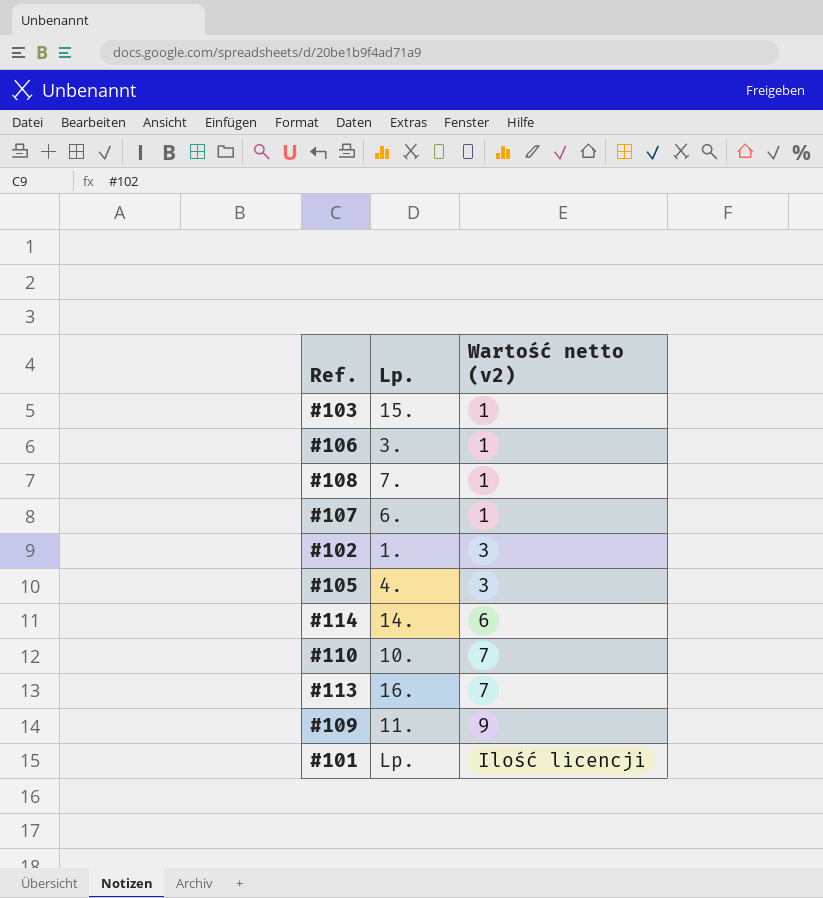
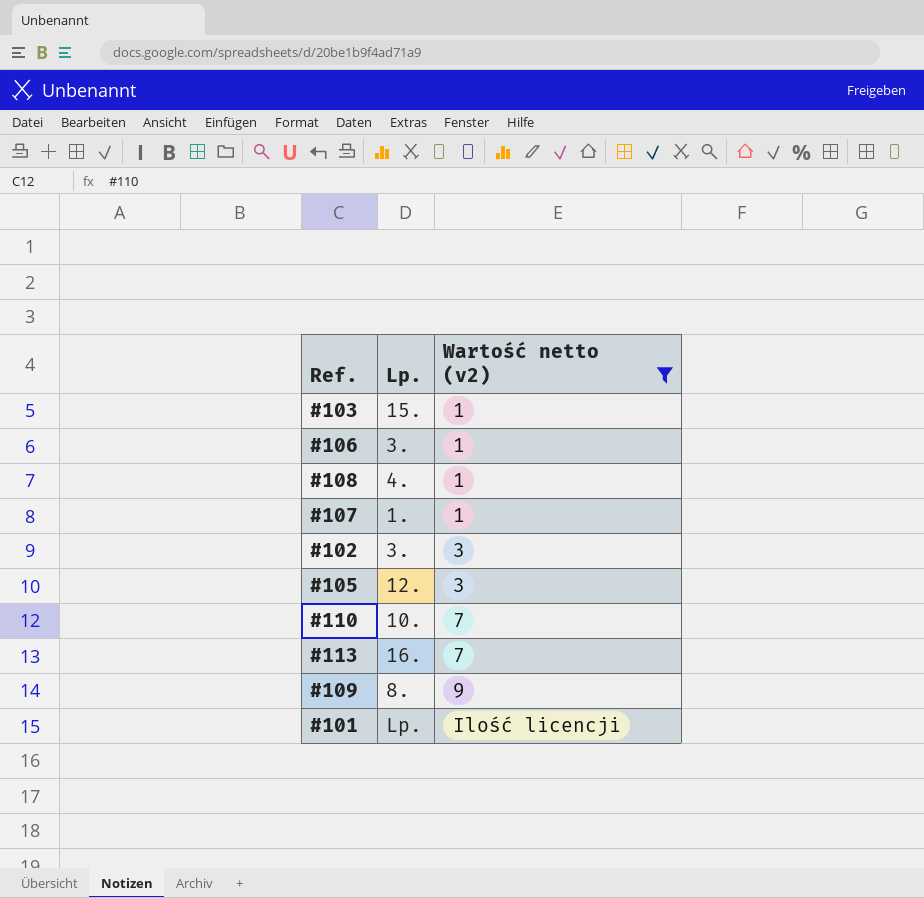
filter: none -> Wartość netto (v2) != 6
#108 | Lp.: 7. -> 4.
#107 | Lp.: 6. -> 1.
#102 | Lp.: 1. -> 3.
#105 | Lp.: 4. -> 12.
#109 | Lp.: 11. -> 8.

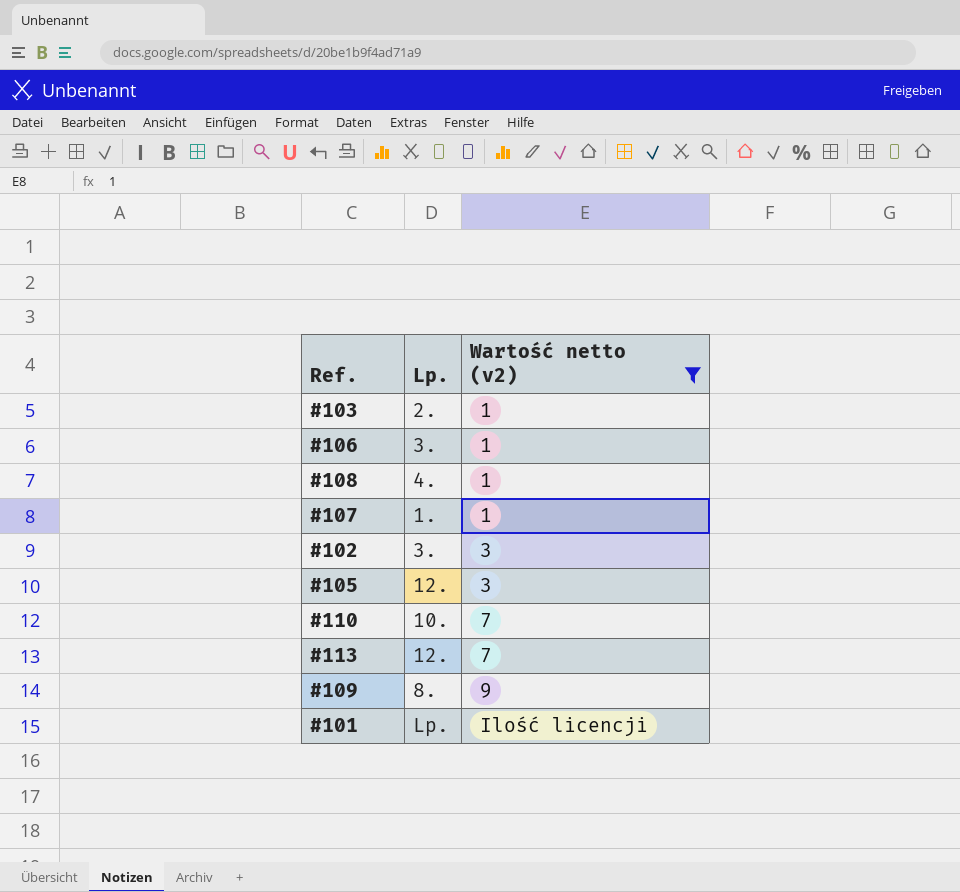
#103 | Lp.: 15. -> 2.
#113 | Lp.: 16. -> 12.

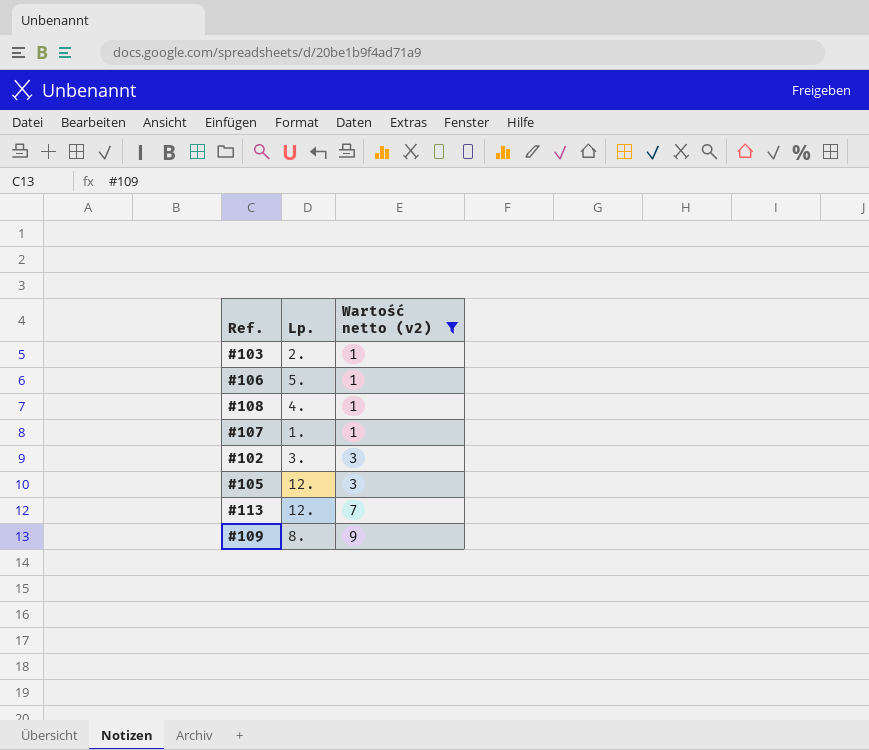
row #110: 10. | 7 -> none
row #101: Lp. | Ilość licencji -> none
#106 | Lp.: 3. -> 5.

